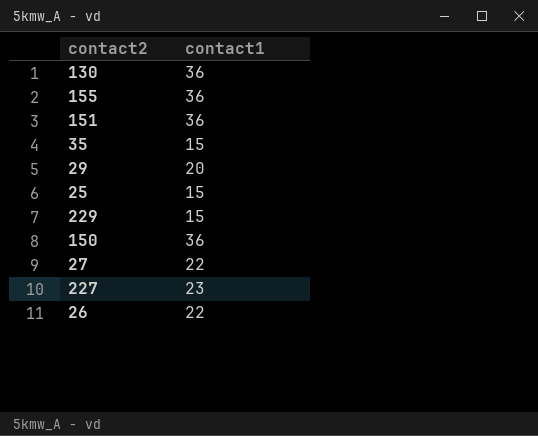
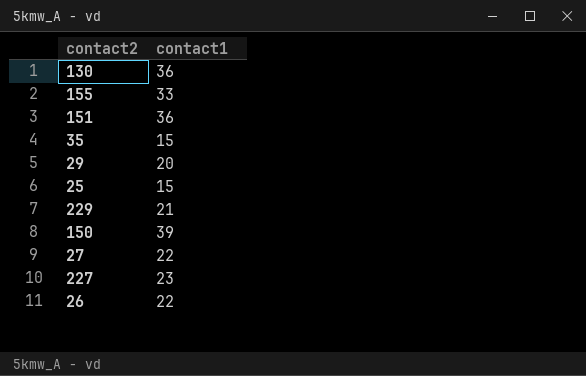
155 | contact1: 36 -> 33
229 | contact1: 15 -> 21
150 | contact1: 36 -> 39

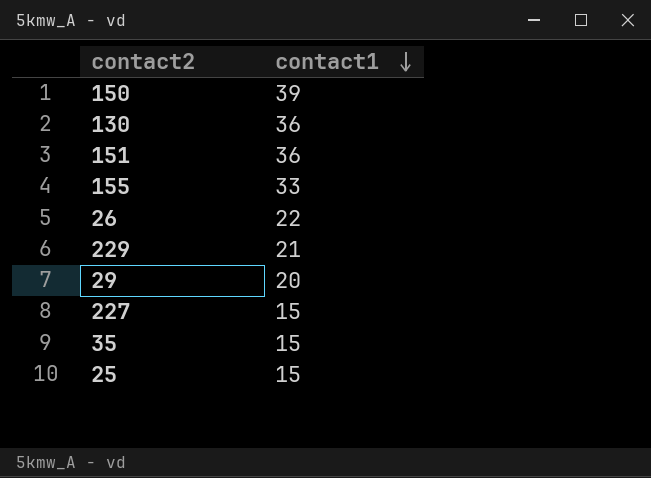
row order: none -> contact1 descending
row 27: 22 -> none
227 | contact1: 23 -> 15

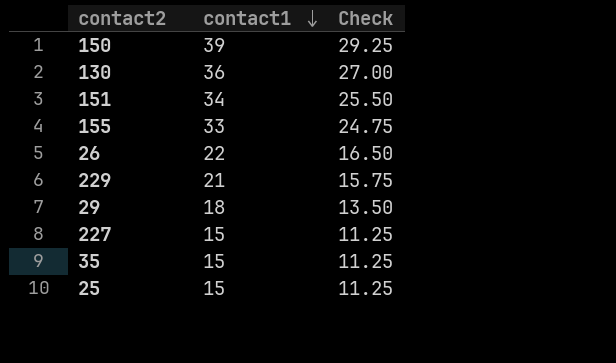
column Check | formula: none -> [contact1] * 0.75
151 | contact1: 36 -> 34
29 | contact1: 20 -> 18

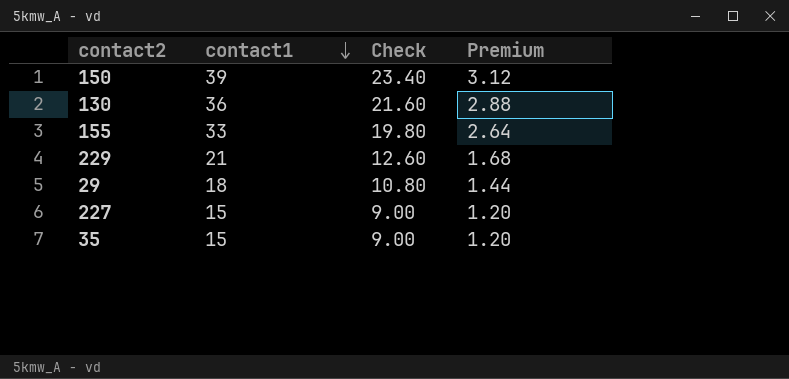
column Check | formula: [contact1] * 0.75 -> [contact1] * 0.6
column Premium | formula: none -> [contact1] * 0.08
row 151: 34 | 25.50 -> none
row 26: 22 | 16.50 -> none
row 25: 15 | 11.25 -> none

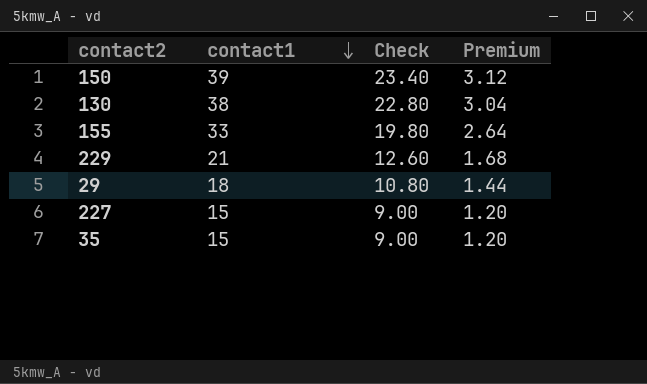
130 | contact1: 36 -> 38
130 | Check: 21.60 -> 22.80
130 | Premium: 2.88 -> 3.04

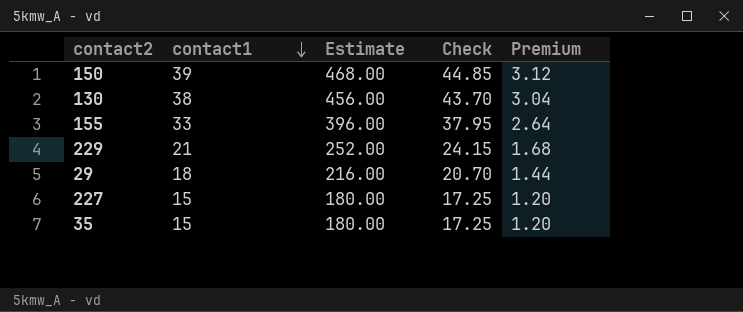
column Estimate | formula: none -> [contact1] * 12
column Check | formula: [contact1] * 0.6 -> [contact1] * 1.15

